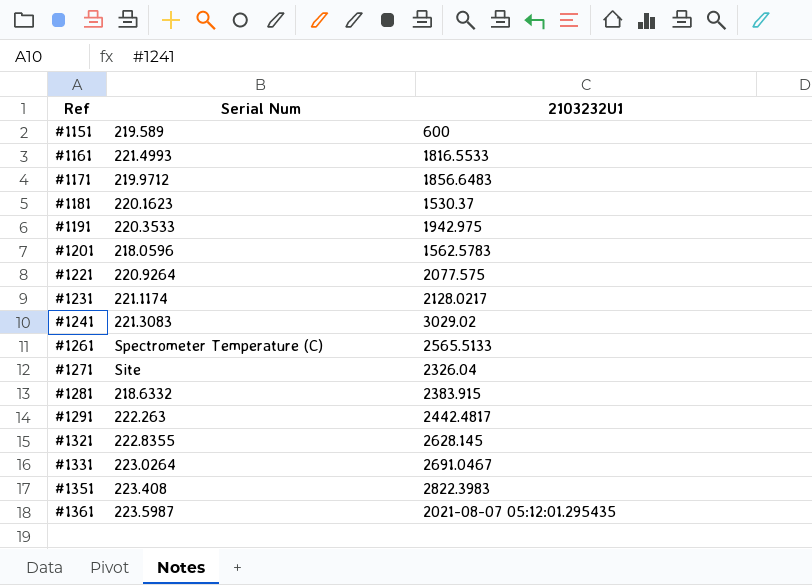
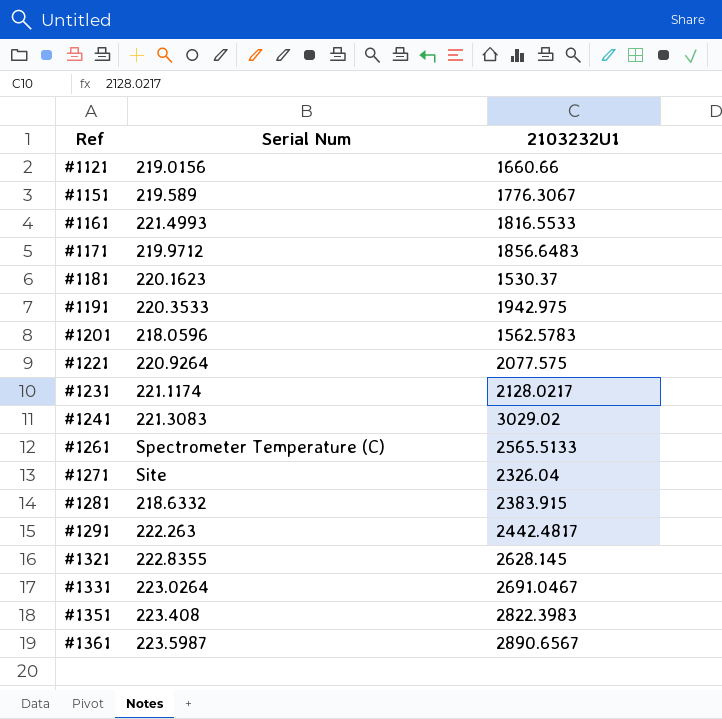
row #1121: none -> 219.0156 | 1660.66
#1151 | 2103232U1: 600 -> 1776.3067
#1361 | 2103232U1: 2021-08-07 05:12:01.295435 -> 2890.6567

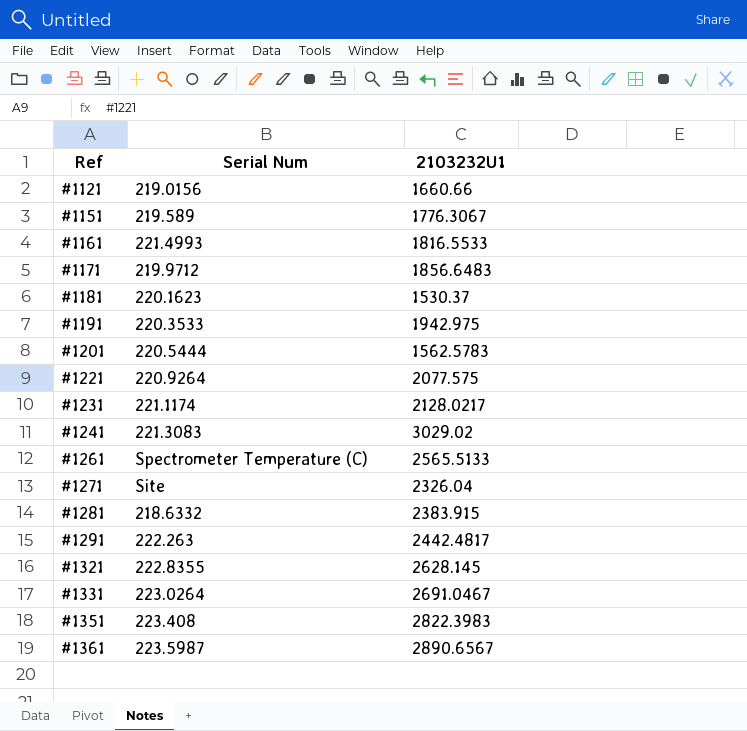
#1201 | Serial Num: 218.0596 -> 220.5444

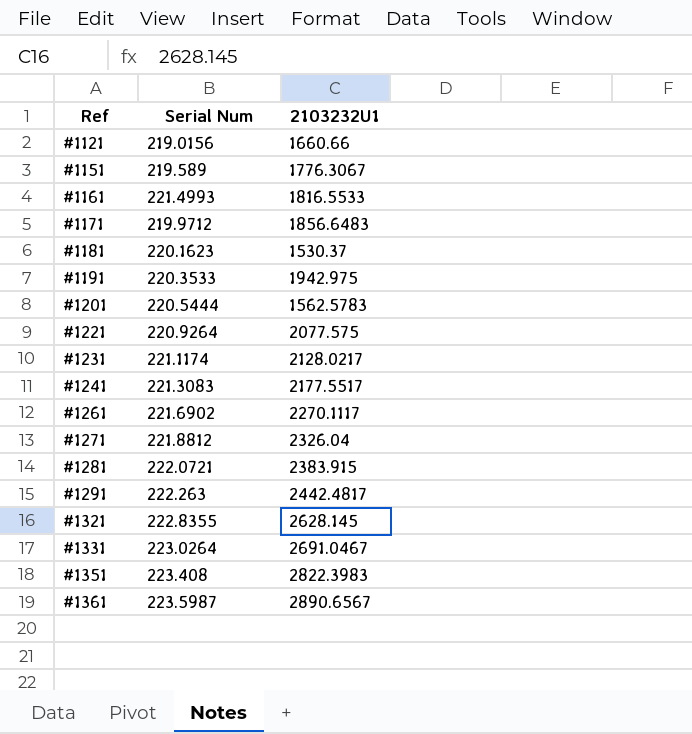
#1241 | 2103232U1: 3029.02 -> 2177.5517
#1261 | Serial Num: Spectrometer Temperature (C) -> 221.6902
#1261 | 2103232U1: 2565.5133 -> 2270.1117
#1271 | Serial Num: Site -> 221.8812
#1281 | Serial Num: 218.6332 -> 222.0721

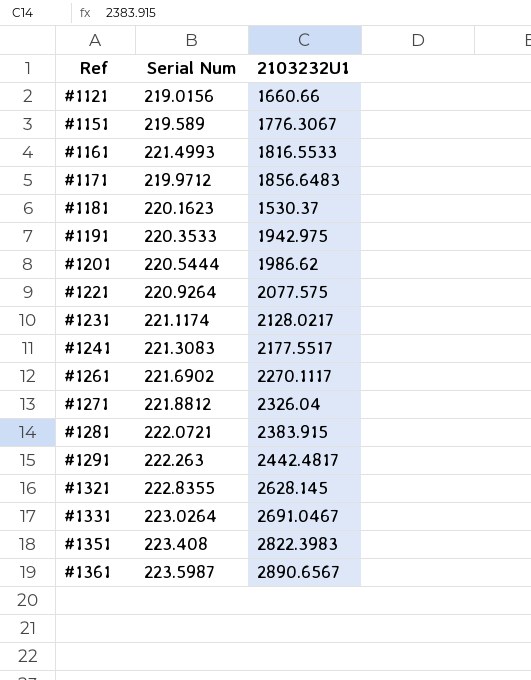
#1201 | 2103232U1: 1562.5783 -> 1986.62

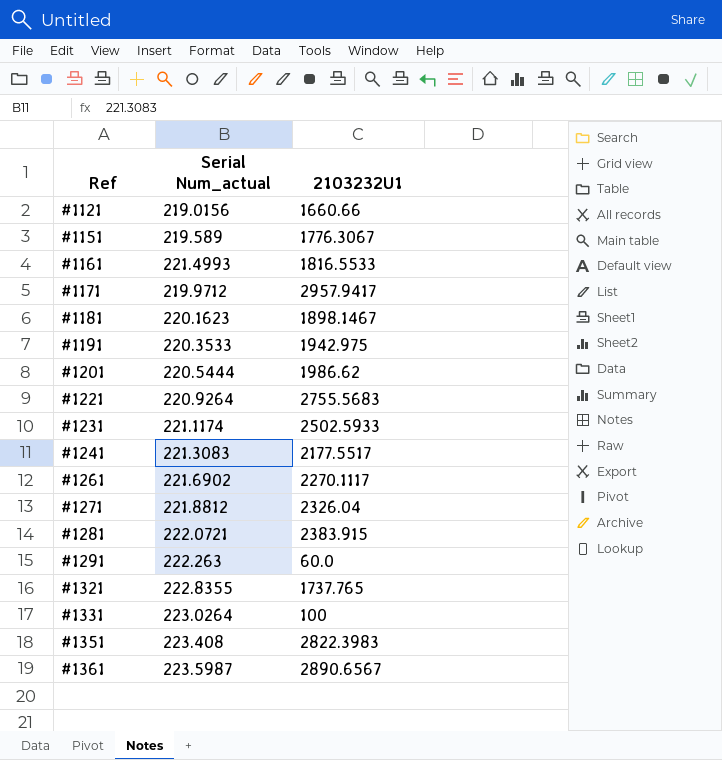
column name: Serial Num -> Serial Num_actual
#1171 | 2103232U1: 1856.6483 -> 2957.9417
#1181 | 2103232U1: 1530.37 -> 1898.1467
#1221 | 2103232U1: 2077.575 -> 2755.5683
#1231 | 2103232U1: 2128.0217 -> 2502.5933
#1291 | 2103232U1: 2442.4817 -> 60.0
#1321 | 2103232U1: 2628.145 -> 1737.765
#1331 | 2103232U1: 2691.0467 -> 100

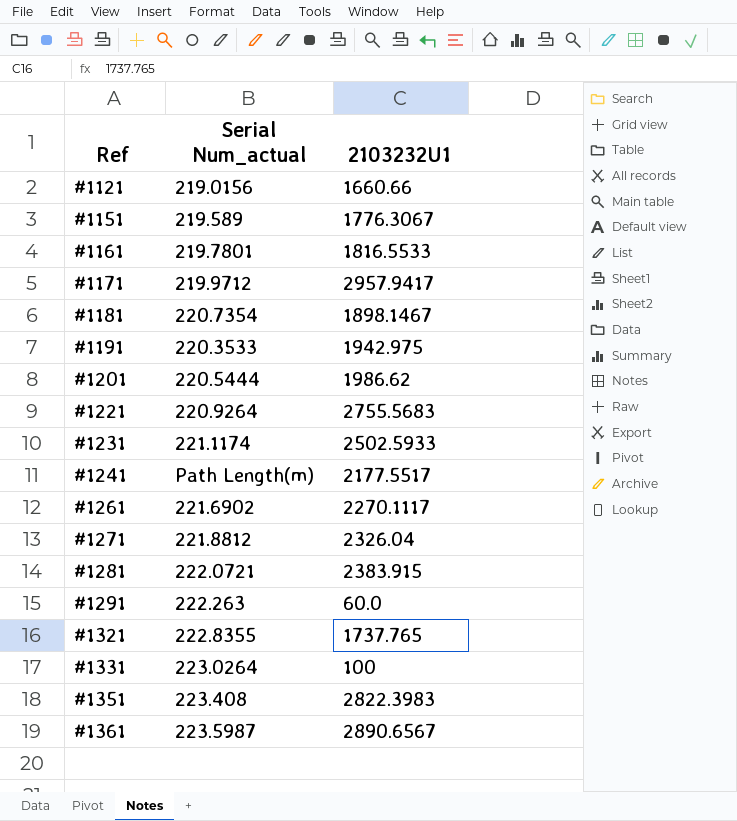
#1161 | Serial Num_actual: 221.4993 -> 219.7801
#1181 | Serial Num_actual: 220.1623 -> 220.7354
#1241 | Serial Num_actual: 221.3083 -> Path Length(m)

